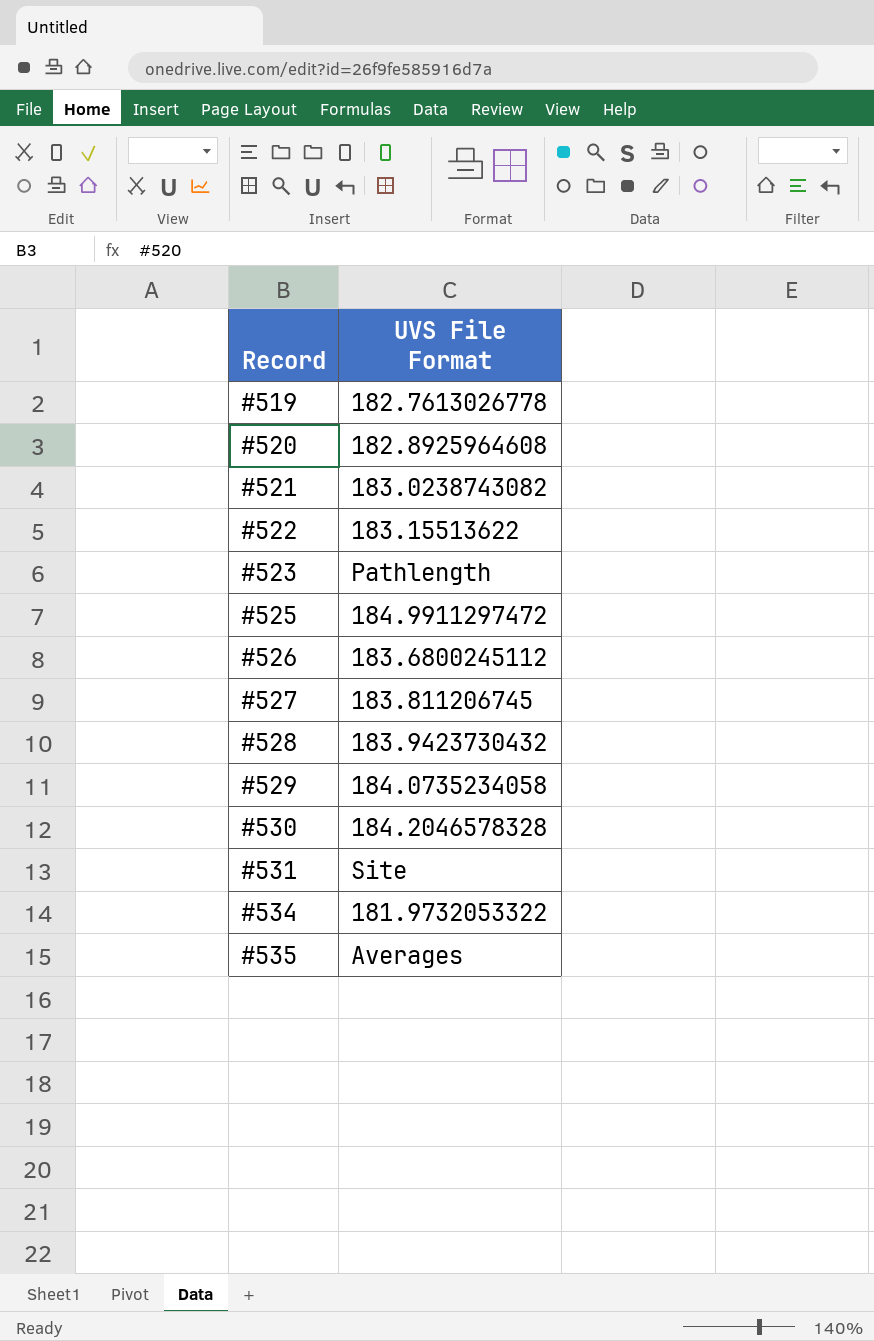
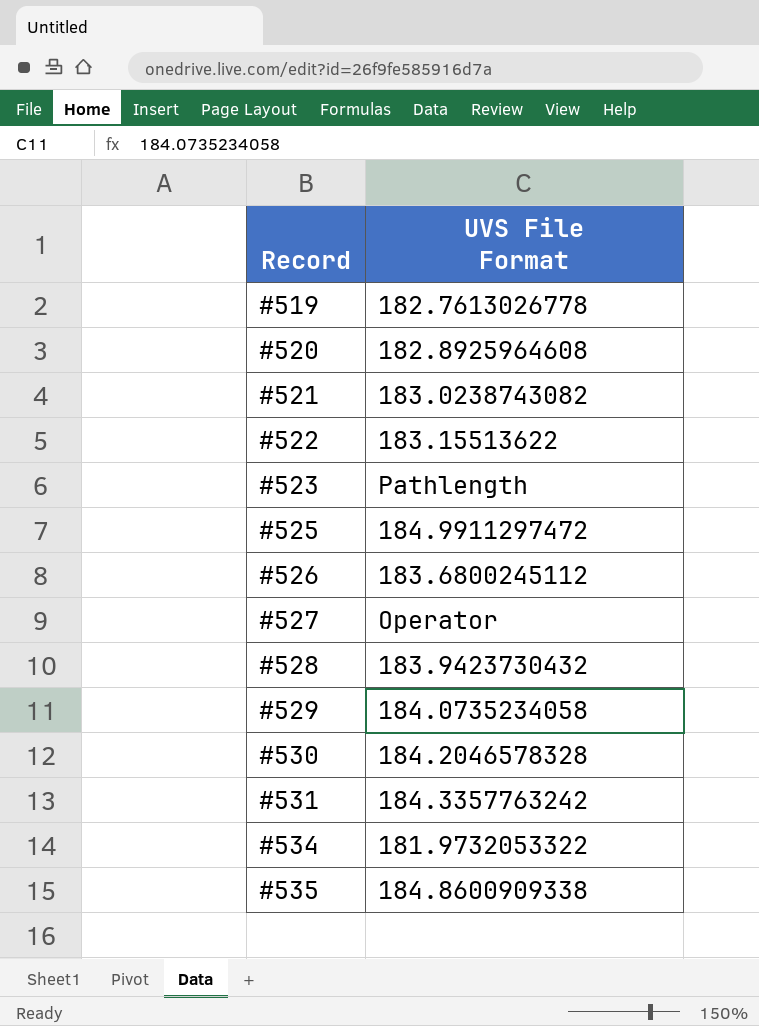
#527 | UVS File Format: 183.811206745 -> Operator
#531 | UVS File Format: Site -> 184.3357763242
#535 | UVS File Format: Averages -> 184.8600909338

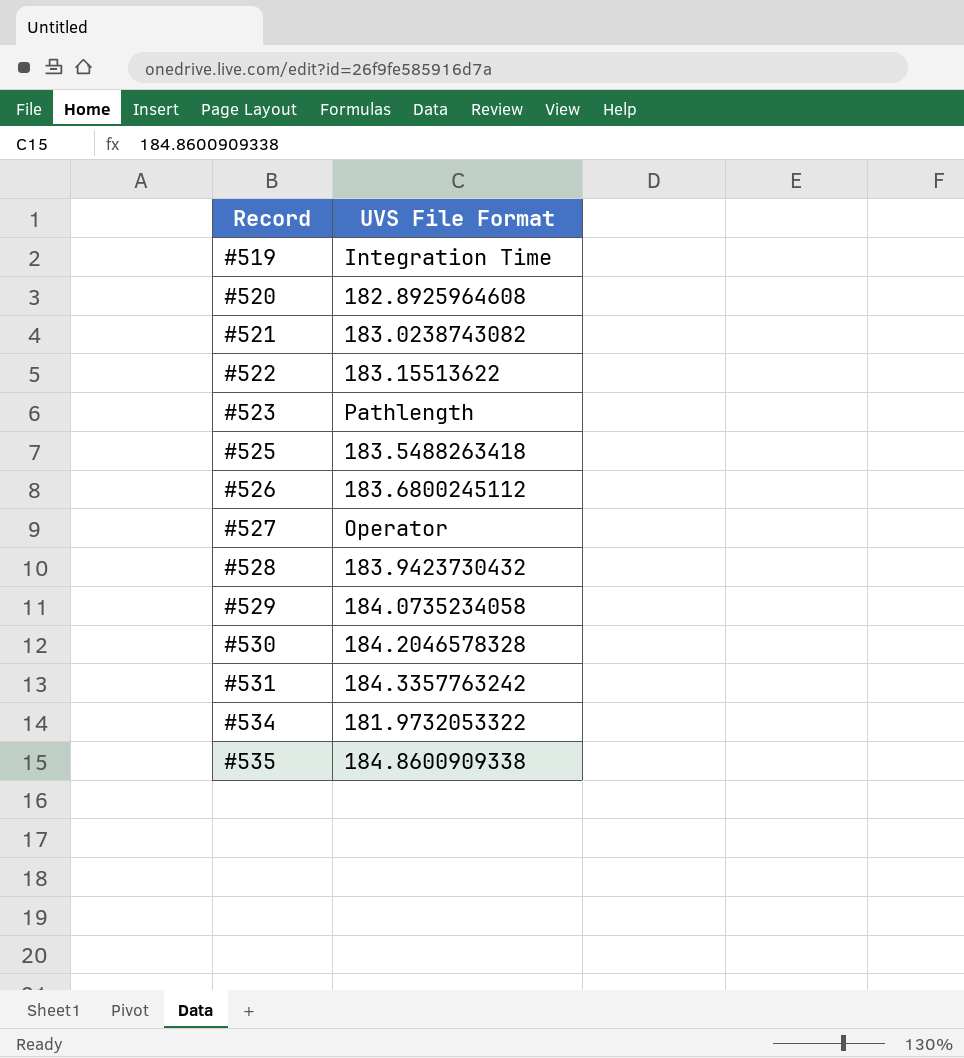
#519 | UVS File Format: 182.7613026778 -> Integration Time
#525 | UVS File Format: 184.9911297472 -> 183.5488263418

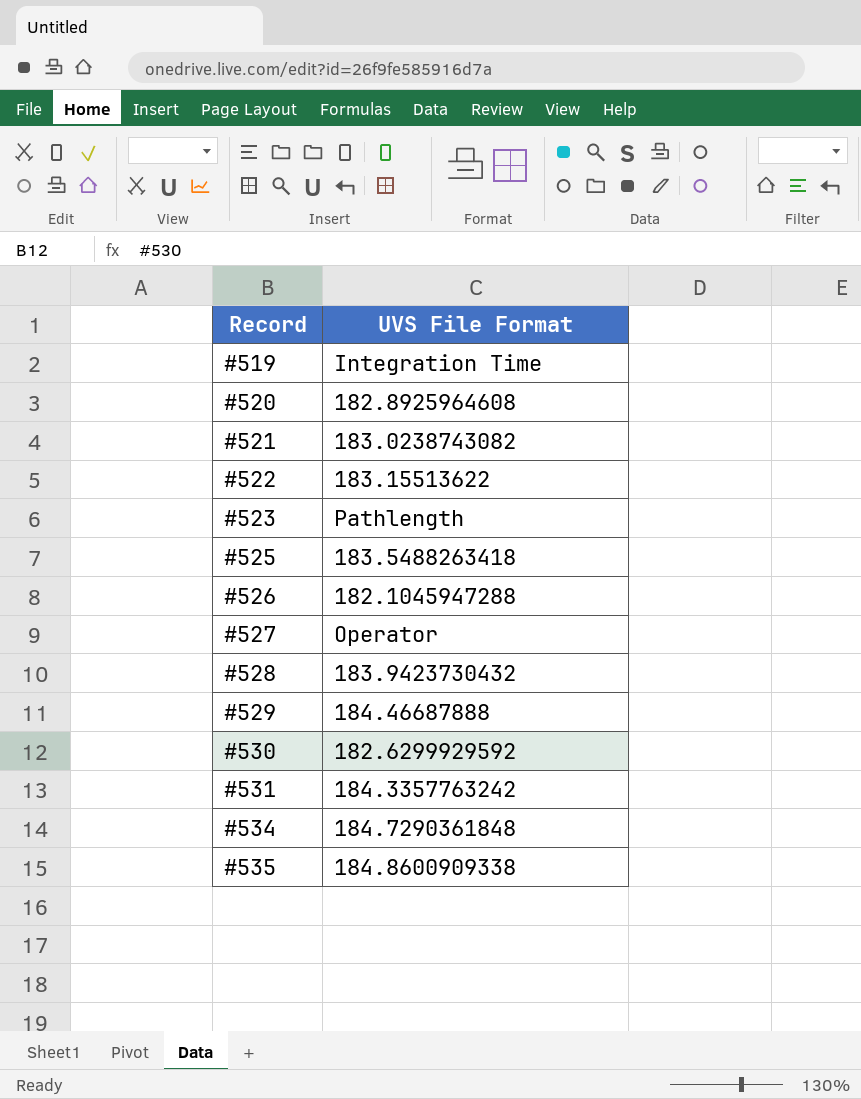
#526 | UVS File Format: 183.6800245112 -> 182.1045947288
#529 | UVS File Format: 184.0735234058 -> 184.46687888
#530 | UVS File Format: 184.2046578328 -> 182.6299929592
#534 | UVS File Format: 181.9732053322 -> 184.7290361848

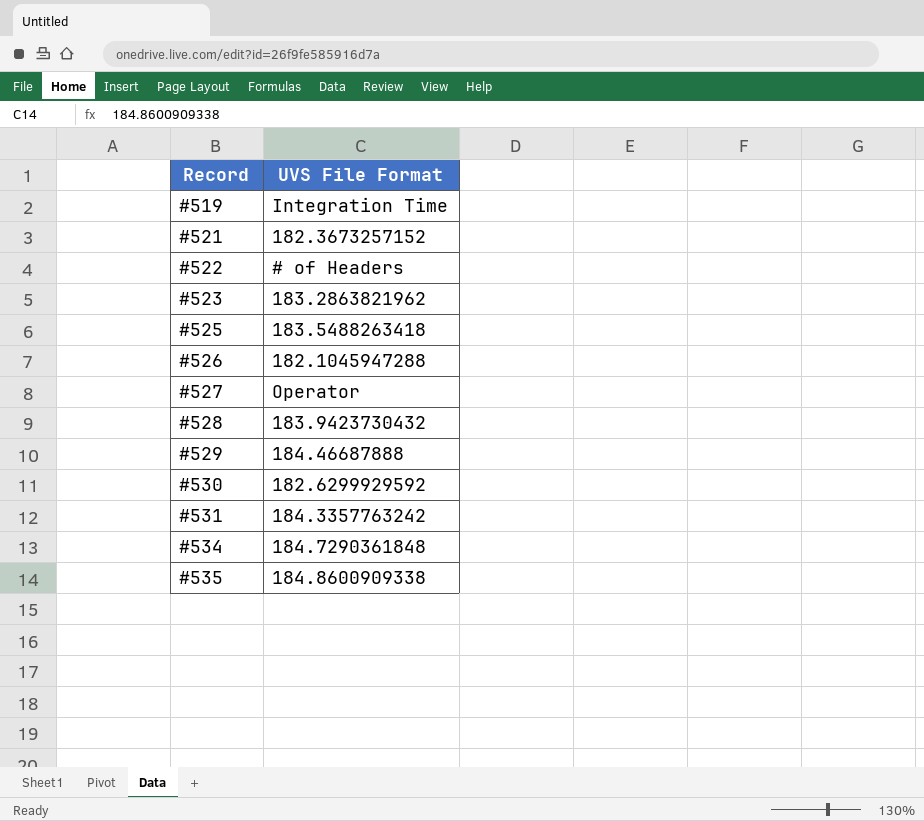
row #520: 182.8925964608 -> none
#521 | UVS File Format: 183.0238743082 -> 182.3673257152
#522 | UVS File Format: 183.15513622 -> # of Headers
#523 | UVS File Format: Pathlength -> 183.2863821962

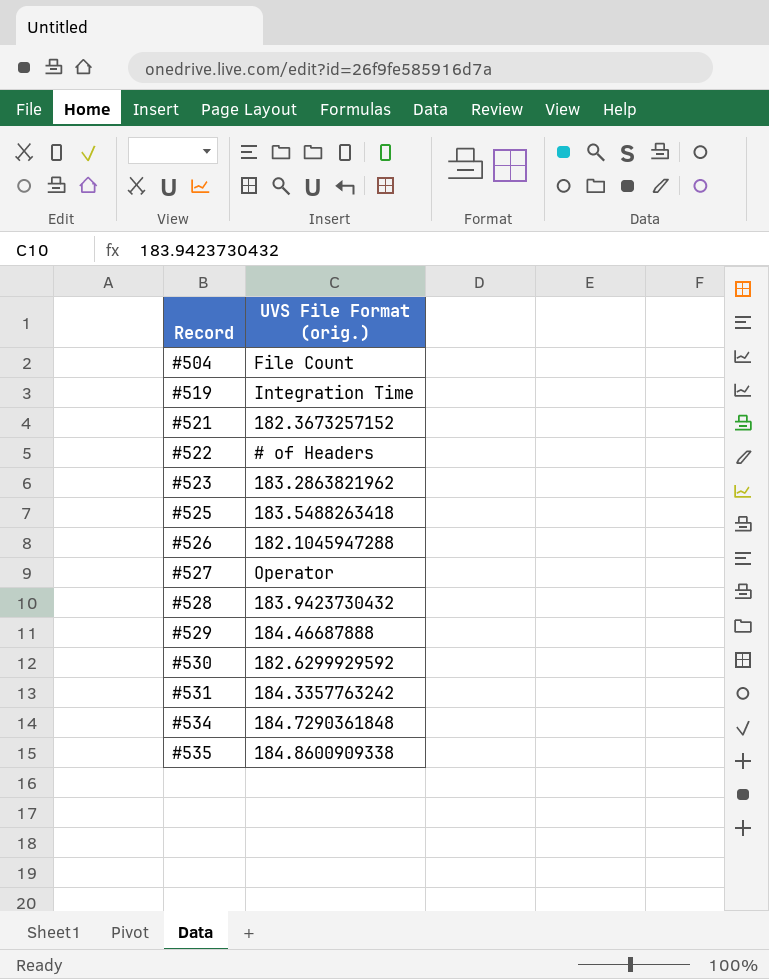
column name: UVS File Format -> UVS File Format (orig.)
row #504: none -> File Count

